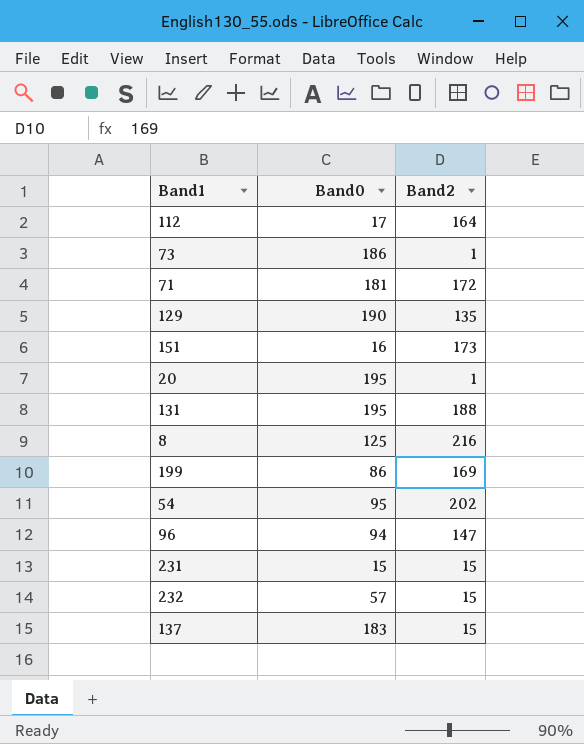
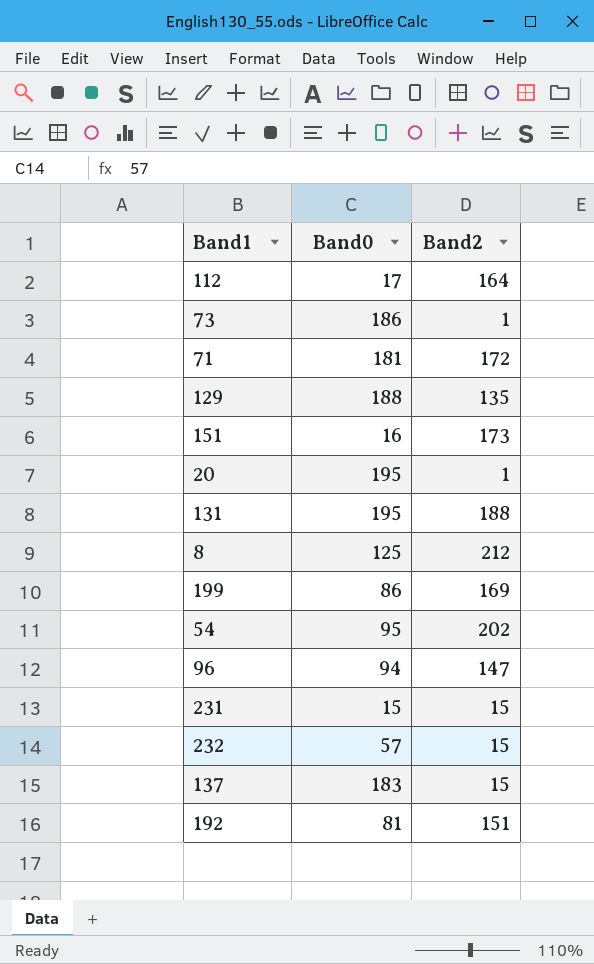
129 | Band0: 190 -> 188
8 | Band2: 216 -> 212
row 192: none -> 81 | 151

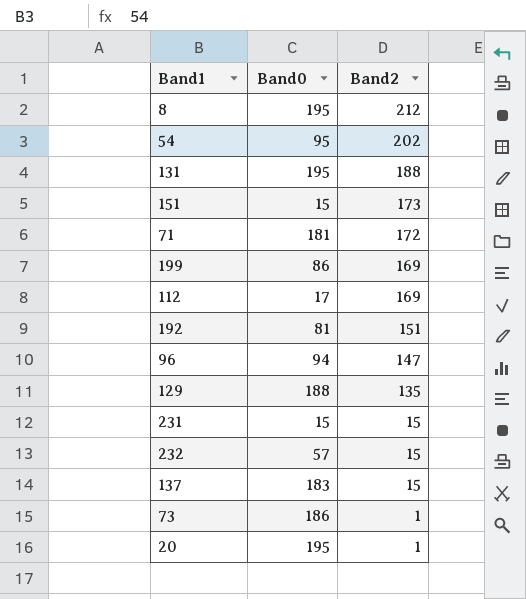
row order: none -> Band2 descending
8 | Band0: 125 -> 195
151 | Band0: 16 -> 15
112 | Band2: 164 -> 169

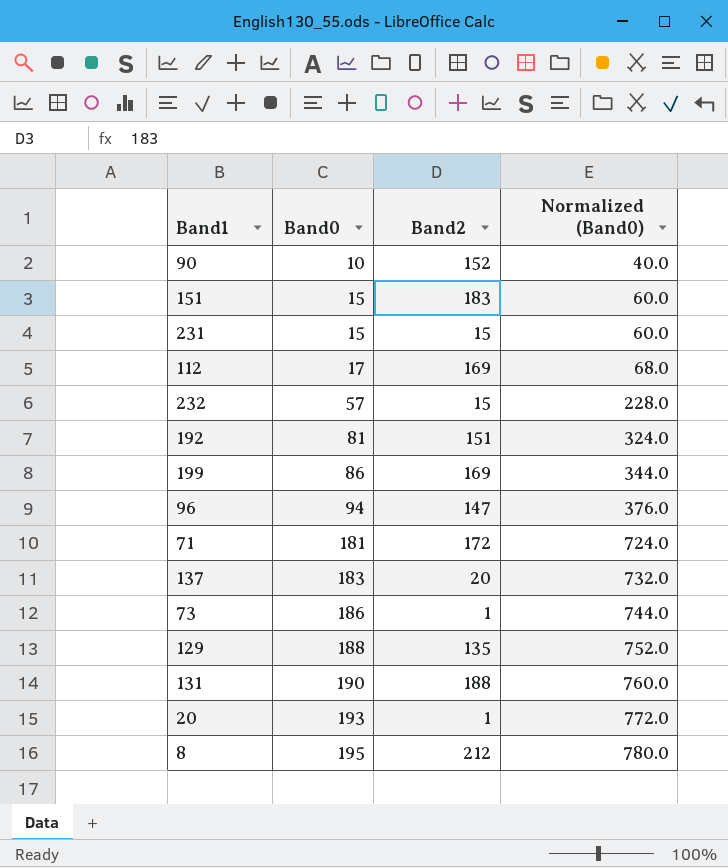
row order: Band2 descending -> Band0 ascending
column Normalized (Band0) | formula: none -> [Band0] * 4
row 54: 95 | 202 -> none
row 90: none -> 10 | 152 | 40.0
151 | Band2: 173 -> 183
137 | Band2: 15 -> 20
131 | Band0: 195 -> 190
20 | Band0: 195 -> 193

